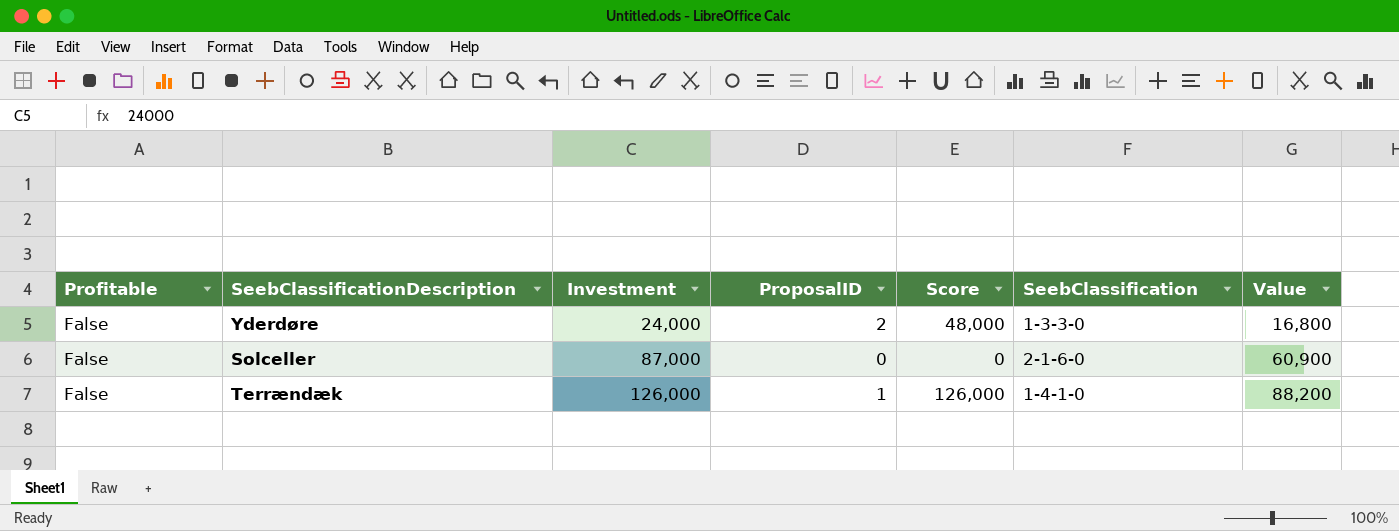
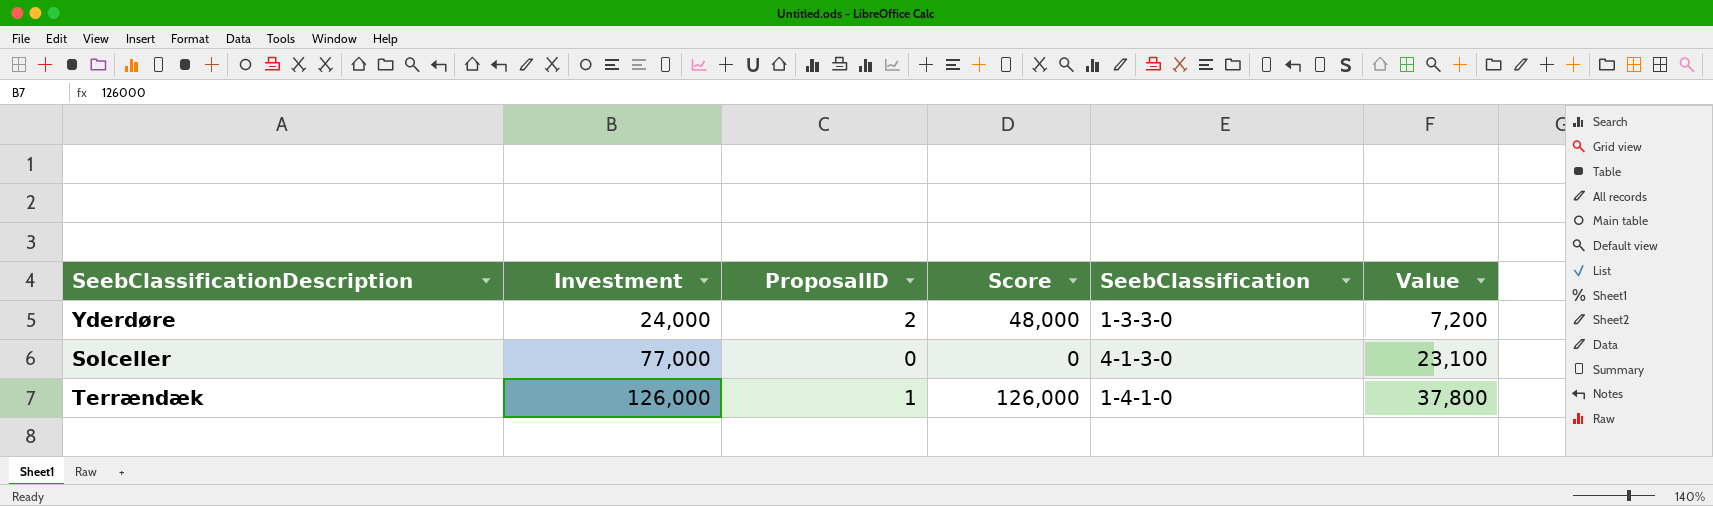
column Profitable | position: 1 -> none
column Value | formula: [Investment] * 0.7 -> [Investment] * 0.3
Solceller | Investment: 87,000 -> 77,000
Solceller | SeebClassification: 2-1-6-0 -> 4-1-3-0

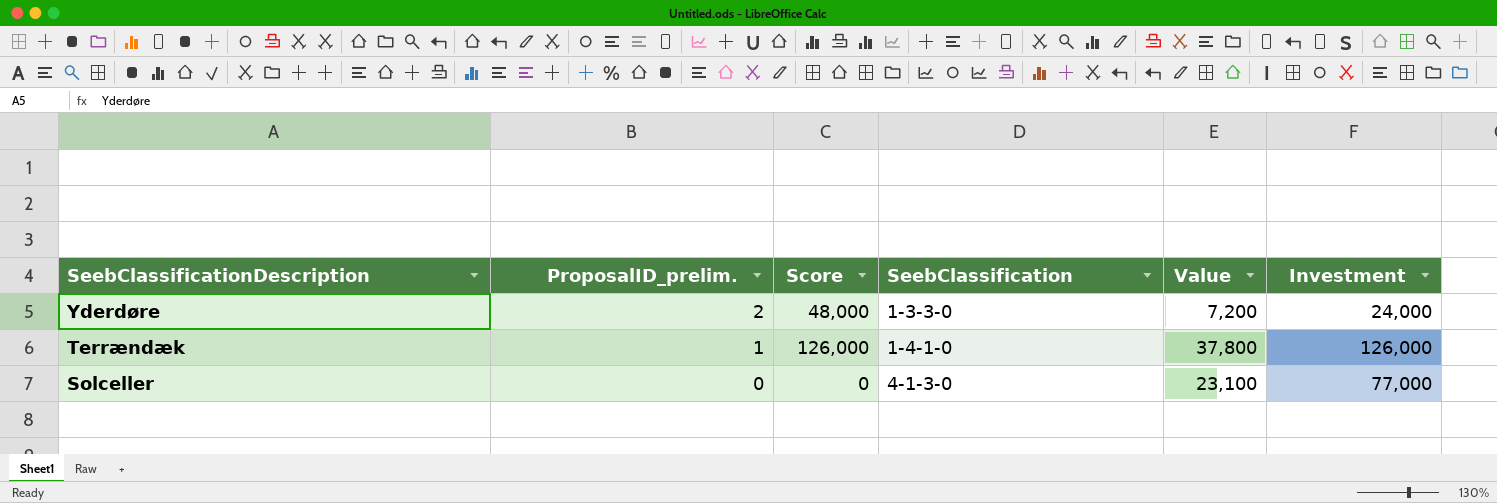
row order: Investment ascending -> SeebClassificationDescription descending
column name: ProposalID -> ProposalID_prelim.
column Investment | position: 2 -> 6

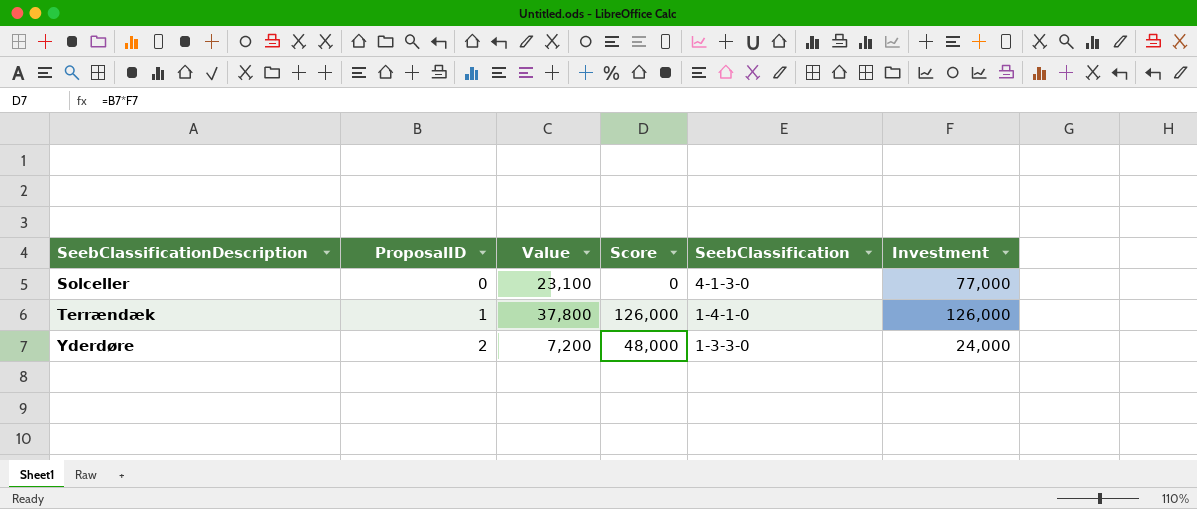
row order: SeebClassificationDescription descending -> SeebClassificationDescription ascending
column name: ProposalID_prelim. -> ProposalID
column Value | position: 5 -> 3

